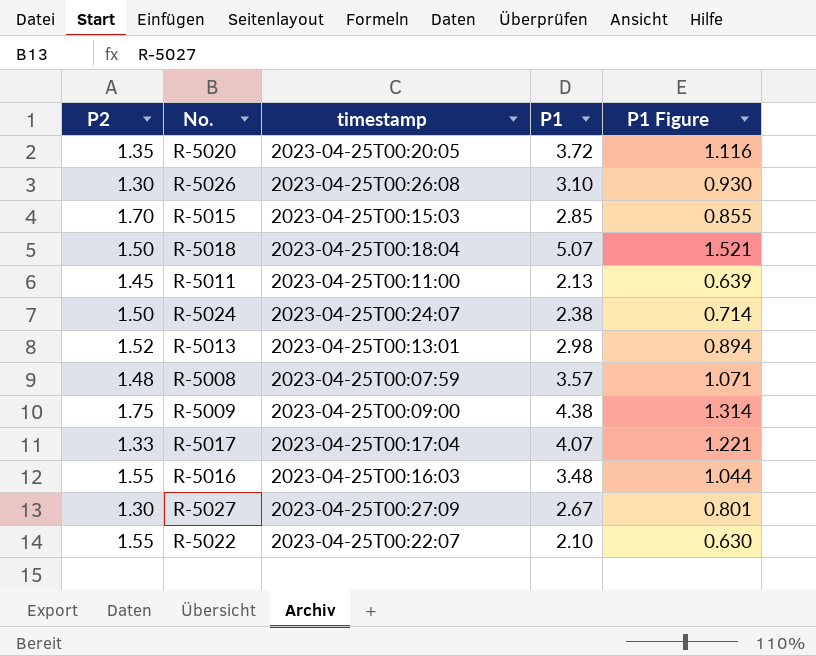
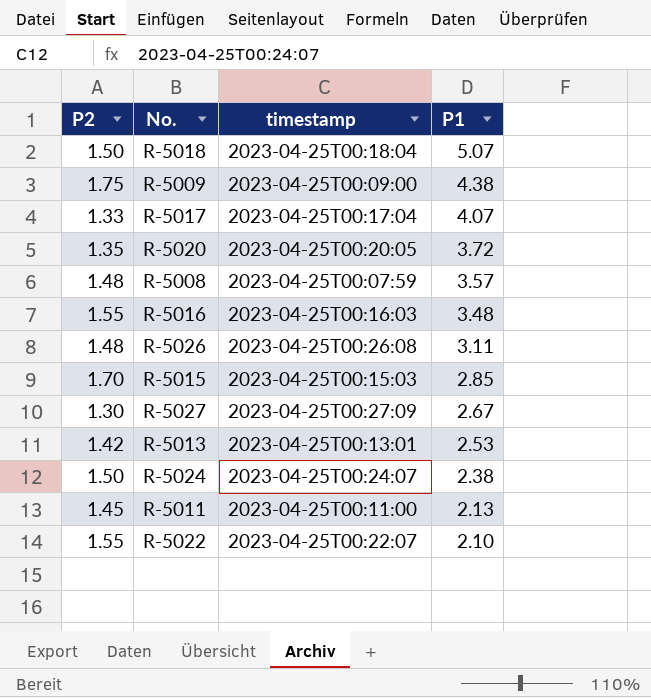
row order: none -> P1 descending
column P1 Figure | formula: [P1] * 0.3 -> none
R-5026 | P2: 1.30 -> 1.48
R-5026 | P1: 3.10 -> 3.11
R-5013 | P2: 1.52 -> 1.42
R-5013 | P1: 2.98 -> 2.53

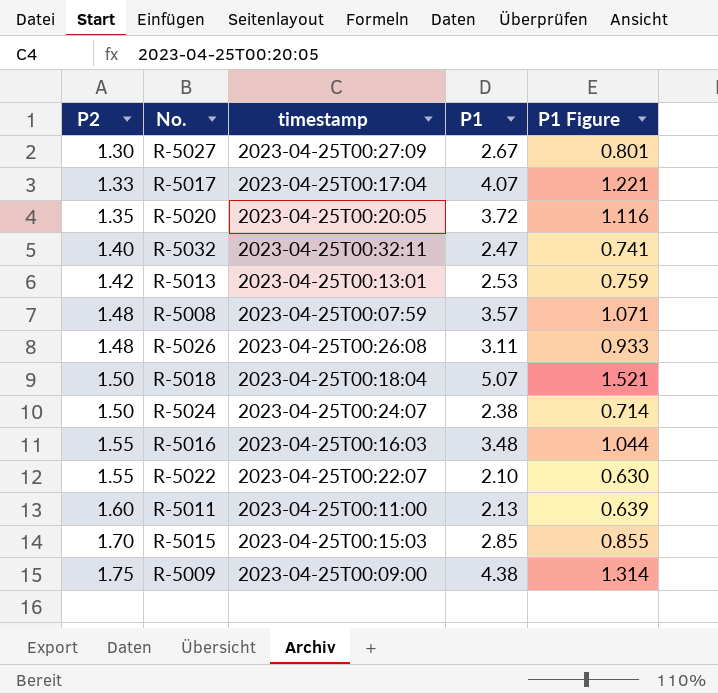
row order: P1 descending -> P2 ascending
column P1 Figure | formula: none -> [P1] * 0.3
row R-5032: none -> 1.40 | 2023-04-25T00:32:11 | 2.47 | 0.741
R-5011 | P2: 1.45 -> 1.60

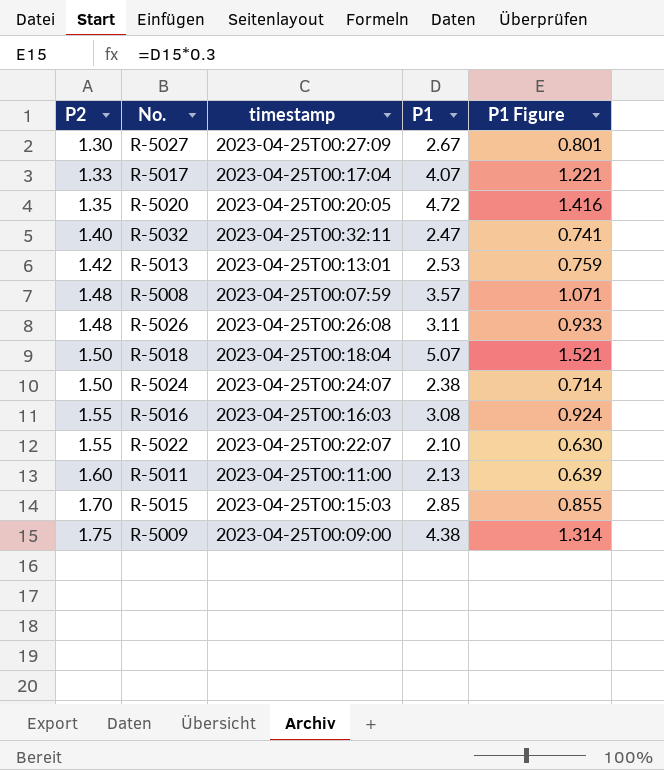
R-5020 | P1: 3.72 -> 4.72
R-5020 | P1 Figure: 1.116 -> 1.416
R-5016 | P1: 3.48 -> 3.08
R-5016 | P1 Figure: 1.044 -> 0.924

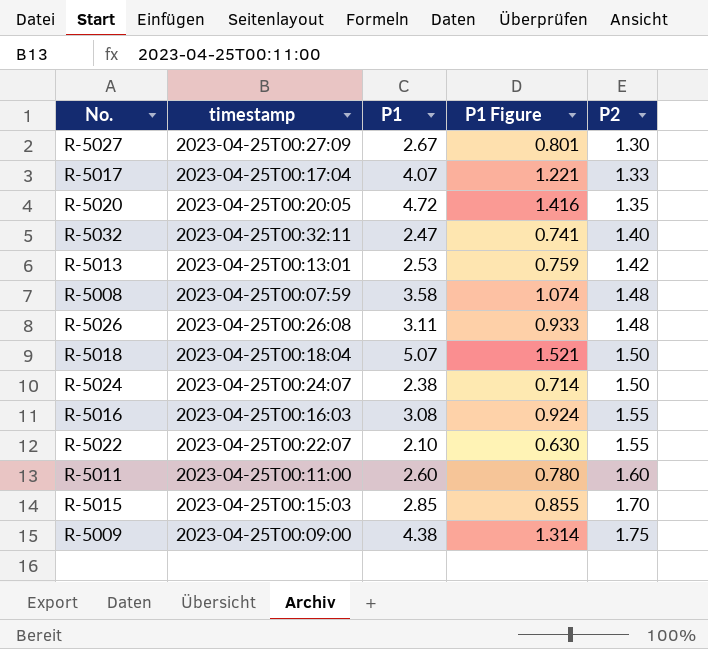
column P2 | position: 1 -> 5
R-5008 | P1: 3.57 -> 3.58
R-5008 | P1 Figure: 1.071 -> 1.074
R-5011 | P1: 2.13 -> 2.60
R-5011 | P1 Figure: 0.639 -> 0.780

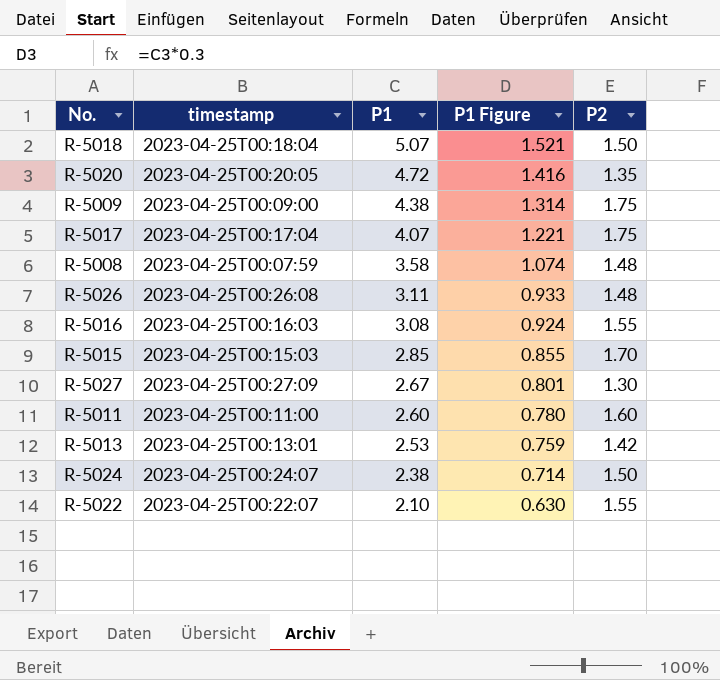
row order: P2 ascending -> P1 descending
row R-5032: 2023-04-25T00:32:11 | 2.47 | 0.741 | 1.40 -> none
R-5017 | P2: 1.33 -> 1.75

